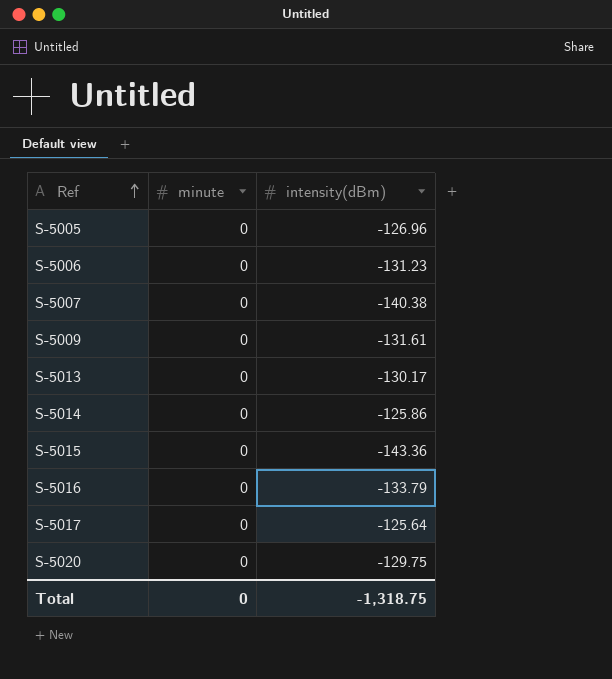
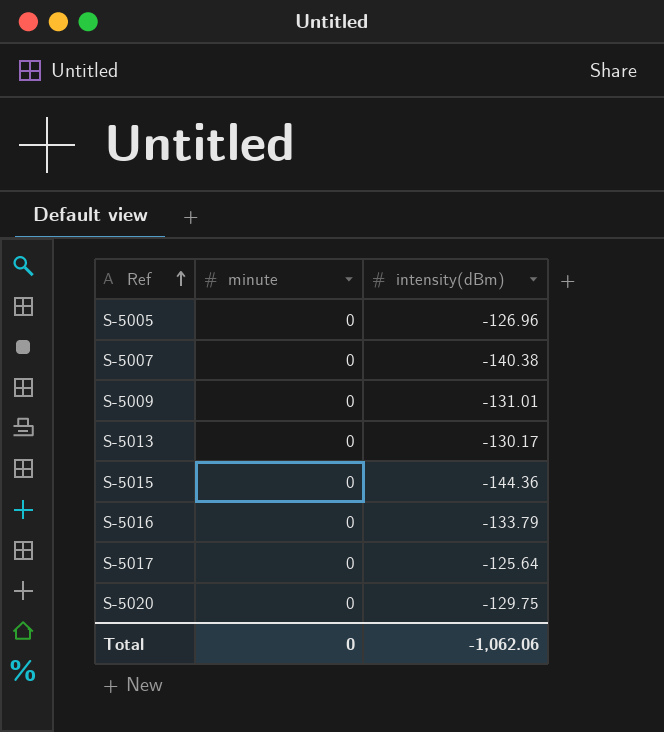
row S-5006: 0 | -131.23 -> none
row S-5014: 0 | -125.86 -> none
S-5009 | intensity(dBm): -131.61 -> -131.01
S-5015 | intensity(dBm): -143.36 -> -144.36
Total | intensity(dBm): -1,318.75 -> -1,062.06

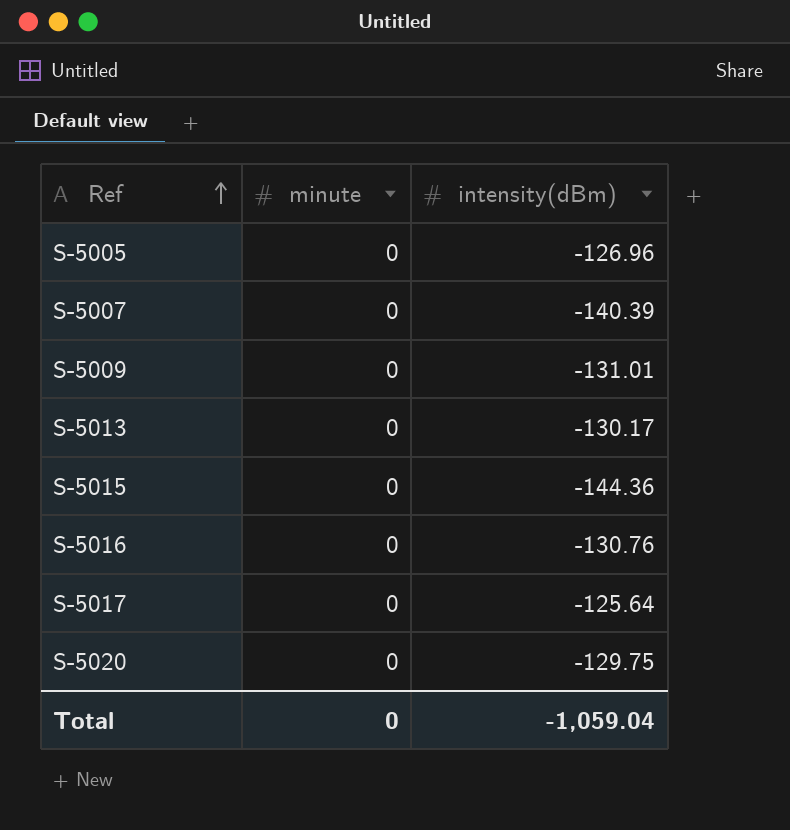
S-5007 | intensity(dBm): -140.38 -> -140.39
S-5016 | intensity(dBm): -133.79 -> -130.76
Total | intensity(dBm): -1,062.06 -> -1,059.04

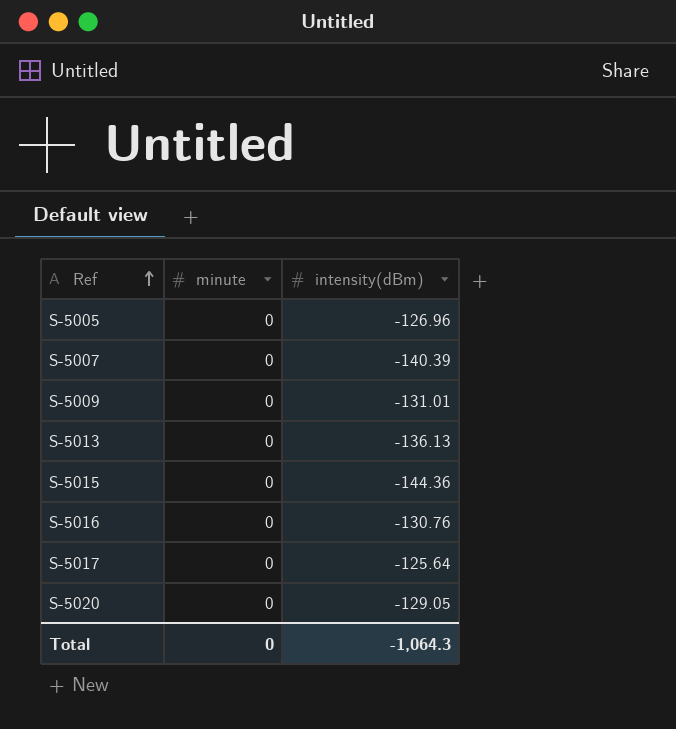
S-5013 | intensity(dBm): -130.17 -> -136.13
S-5020 | intensity(dBm): -129.75 -> -129.05
Total | intensity(dBm): -1,059.04 -> -1,064.3

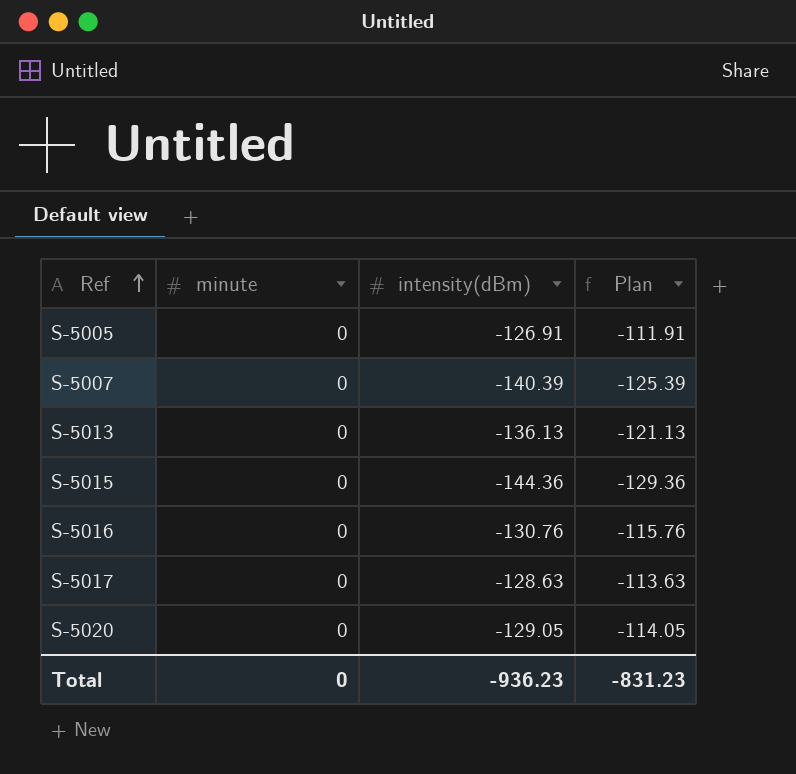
column Plan | formula: none -> [intensity(dBm)] + 15
row S-5009: 0 | -131.01 -> none
S-5005 | intensity(dBm): -126.96 -> -126.91
S-5017 | intensity(dBm): -125.64 -> -128.63
Total | intensity(dBm): -1,064.3 -> -936.23

